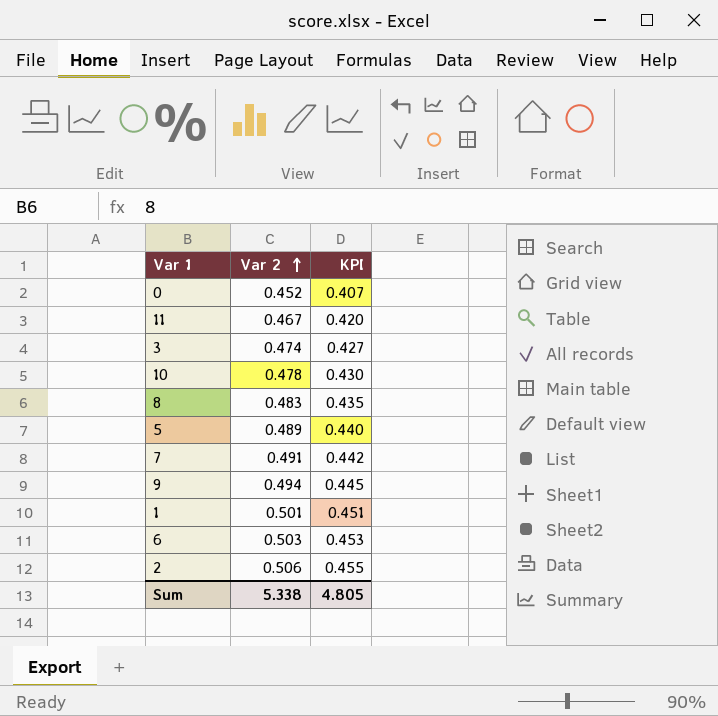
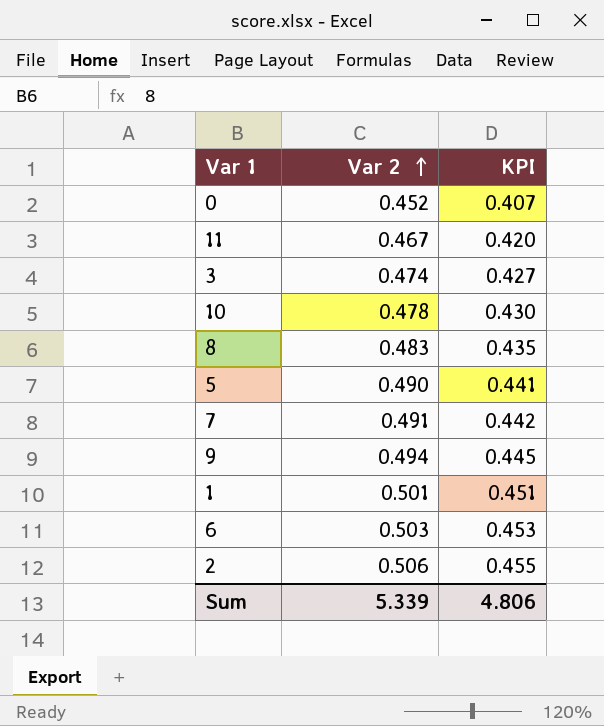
5 | Var 2: 0.489 -> 0.490
5 | KPI: 0.440 -> 0.441
Sum | Var 2: 5.338 -> 5.339
Sum | KPI: 4.805 -> 4.806

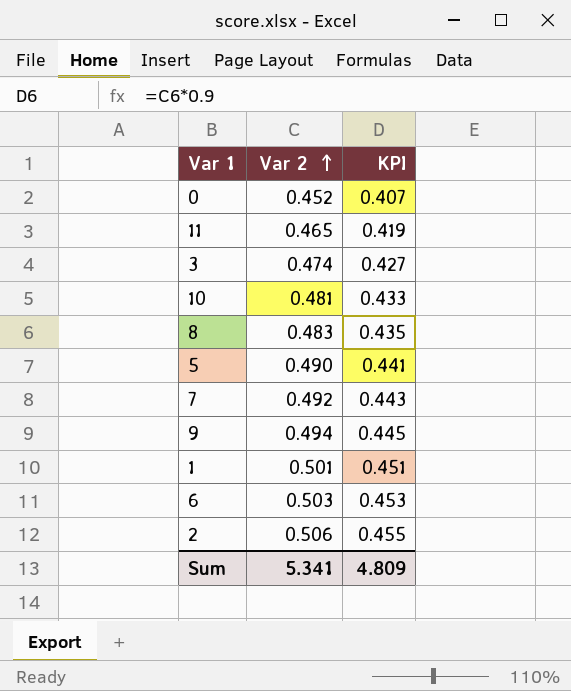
11 | Var 2: 0.467 -> 0.465
11 | KPI: 0.420 -> 0.419
10 | Var 2: 0.478 -> 0.481
10 | KPI: 0.430 -> 0.433
7 | Var 2: 0.491 -> 0.492
7 | KPI: 0.442 -> 0.443
Sum | Var 2: 5.339 -> 5.341
Sum | KPI: 4.806 -> 4.809

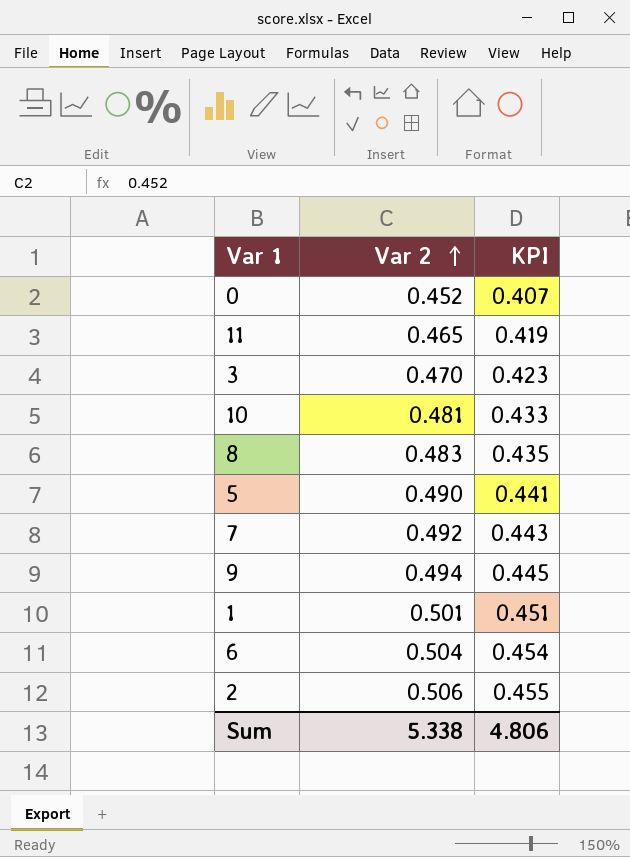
3 | Var 2: 0.474 -> 0.470
3 | KPI: 0.427 -> 0.423
6 | Var 2: 0.503 -> 0.504
6 | KPI: 0.453 -> 0.454
Sum | Var 2: 5.341 -> 5.338
Sum | KPI: 4.809 -> 4.806

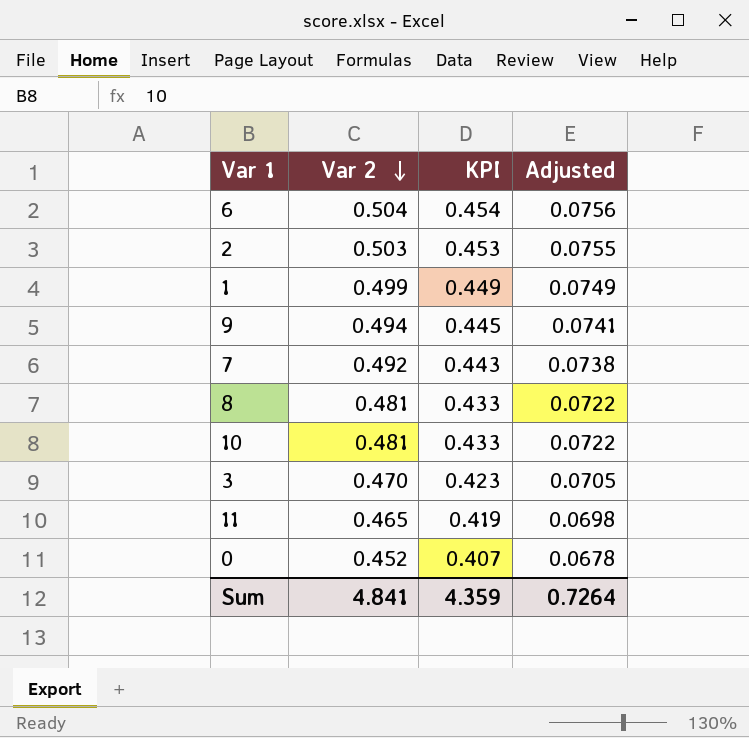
row order: Var 2 ascending -> Var 2 descending
column Adjusted | formula: none -> [Var 2] * 0.15
row 5: 0.490 | 0.441 -> none
2 | Var 2: 0.506 -> 0.503
2 | KPI: 0.455 -> 0.453
1 | Var 2: 0.501 -> 0.499
1 | KPI: 0.451 -> 0.449
8 | Var 2: 0.483 -> 0.481
8 | KPI: 0.435 -> 0.433
Sum | Var 2: 5.338 -> 4.841
Sum | KPI: 4.806 -> 4.359

